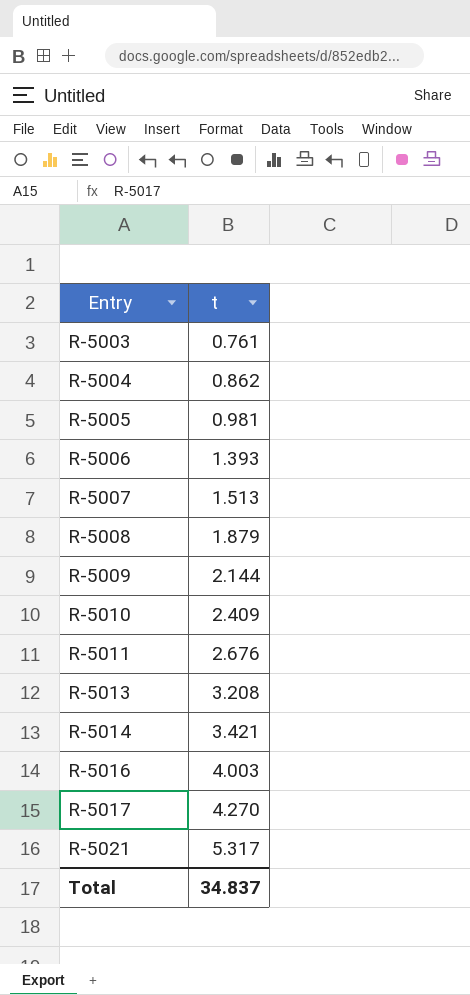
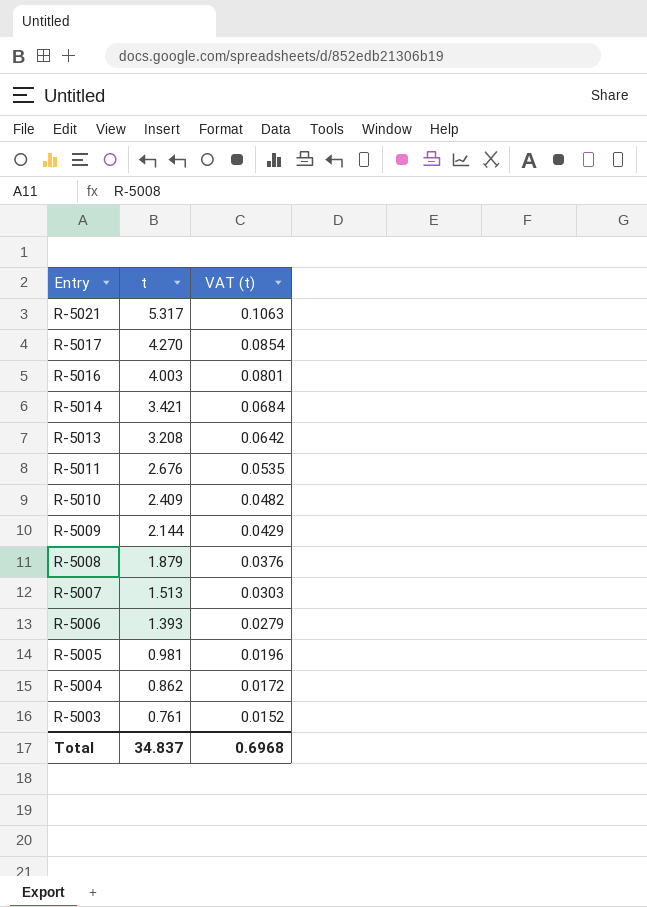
row order: Entry ascending -> Entry descending
column VAT (t) | formula: none -> [t] * 0.02

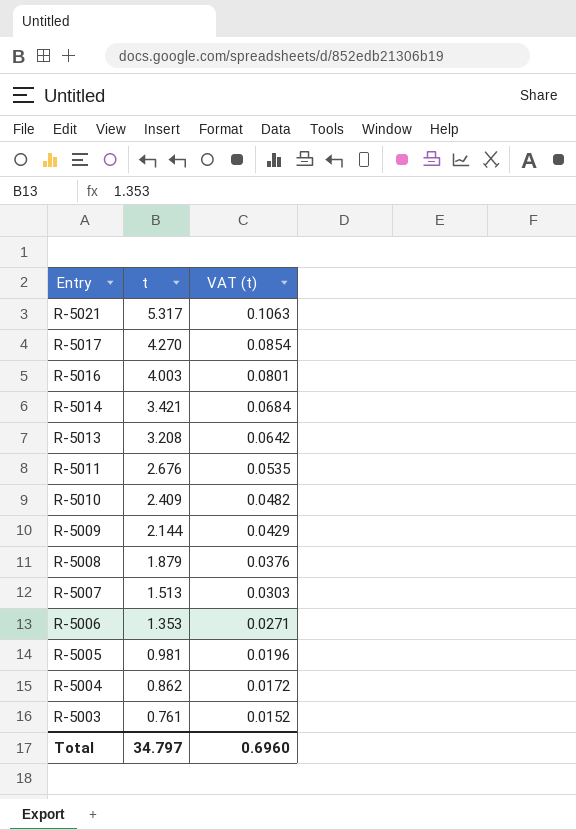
R-5006 | t: 1.393 -> 1.353
R-5006 | VAT (t): 0.0279 -> 0.0271
Total | t: 34.837 -> 34.797
Total | VAT (t): 0.6968 -> 0.6960

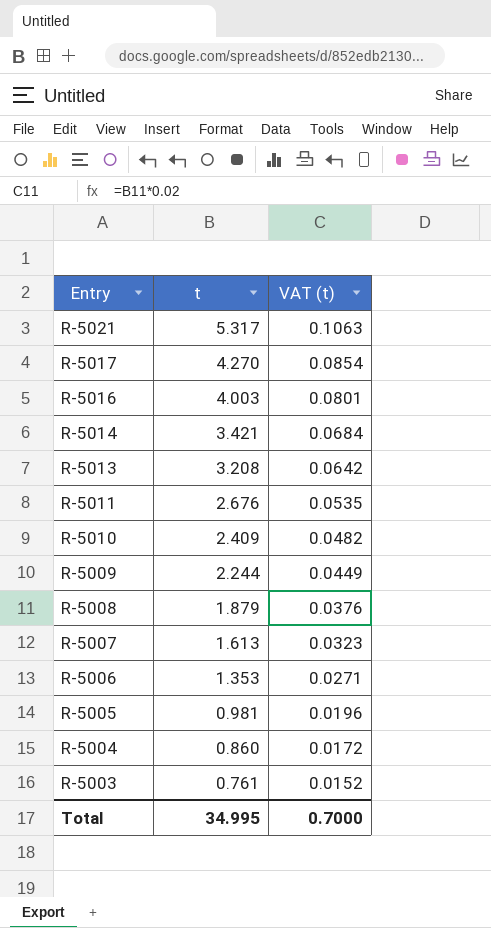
R-5009 | t: 2.144 -> 2.244
R-5009 | VAT (t): 0.0429 -> 0.0449
R-5007 | t: 1.513 -> 1.613
R-5007 | VAT (t): 0.0303 -> 0.0323
R-5004 | t: 0.862 -> 0.860
Total | t: 34.797 -> 34.995
Total | VAT (t): 0.6960 -> 0.7000

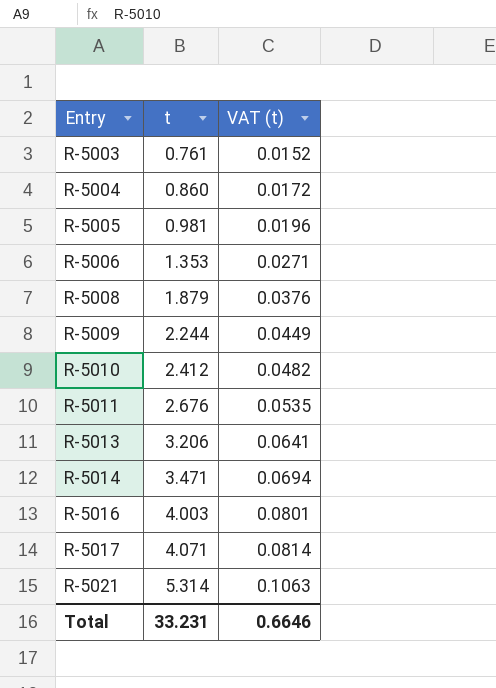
row order: Entry descending -> Entry ascending
row R-5007: 1.613 | 0.0323 -> none
R-5010 | t: 2.409 -> 2.412
R-5013 | t: 3.208 -> 3.206
R-5013 | VAT (t): 0.0642 -> 0.0641
R-5014 | t: 3.421 -> 3.471
R-5014 | VAT (t): 0.0684 -> 0.0694
R-5017 | t: 4.270 -> 4.071
R-5017 | VAT (t): 0.0854 -> 0.0814
R-5021 | t: 5.317 -> 5.314
Total | t: 34.995 -> 33.231
Total | VAT (t): 0.7000 -> 0.6646

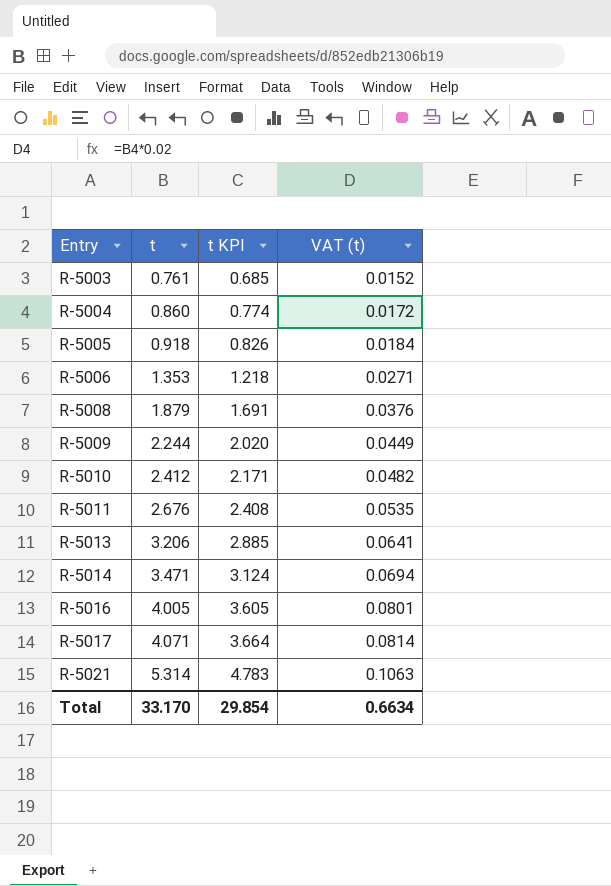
column t KPI | formula: none -> [t] * 0.9
R-5005 | t: 0.981 -> 0.918
R-5005 | VAT (t): 0.0196 -> 0.0184
R-5016 | t: 4.003 -> 4.005
Total | t: 33.231 -> 33.170
Total | VAT (t): 0.6646 -> 0.6634

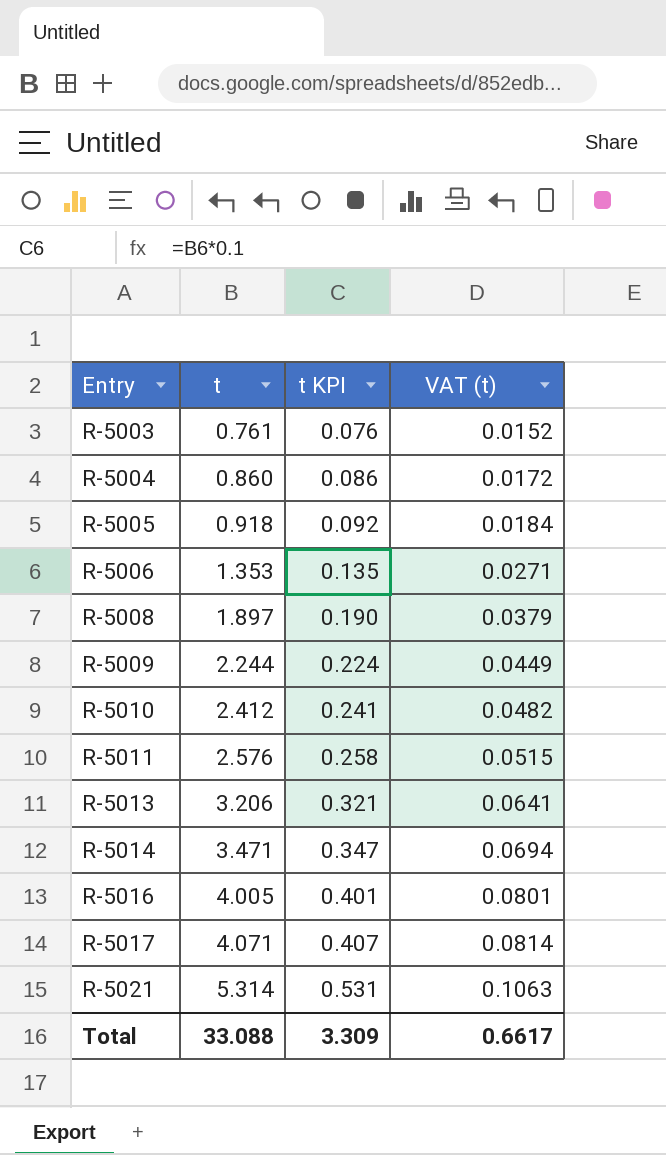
column t KPI | formula: [t] * 0.9 -> [t] * 0.1
R-5008 | t: 1.879 -> 1.897
R-5008 | VAT (t): 0.0376 -> 0.0379
R-5011 | t: 2.676 -> 2.576
R-5011 | VAT (t): 0.0535 -> 0.0515
Total | t: 33.170 -> 33.088
Total | t KPI: 29.854 -> 3.309
Total | VAT (t): 0.6634 -> 0.6617

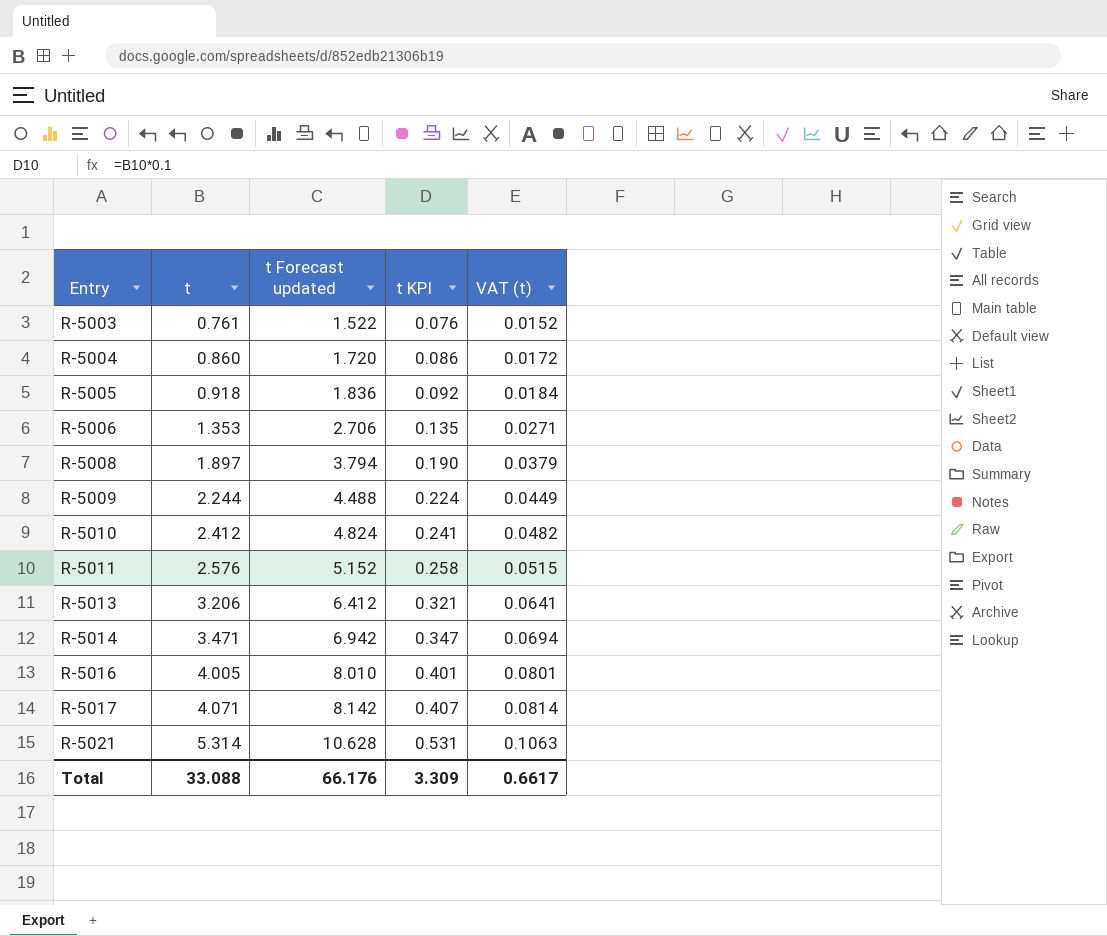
column t Forecast updated | formula: none -> [t] * 2

